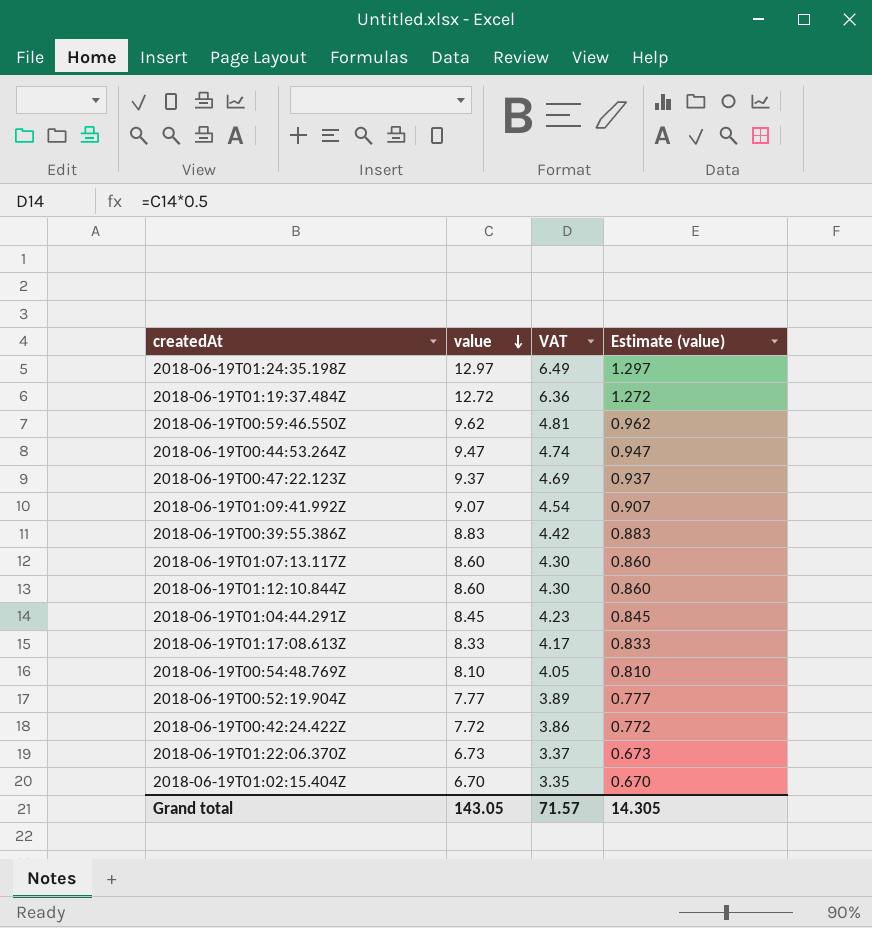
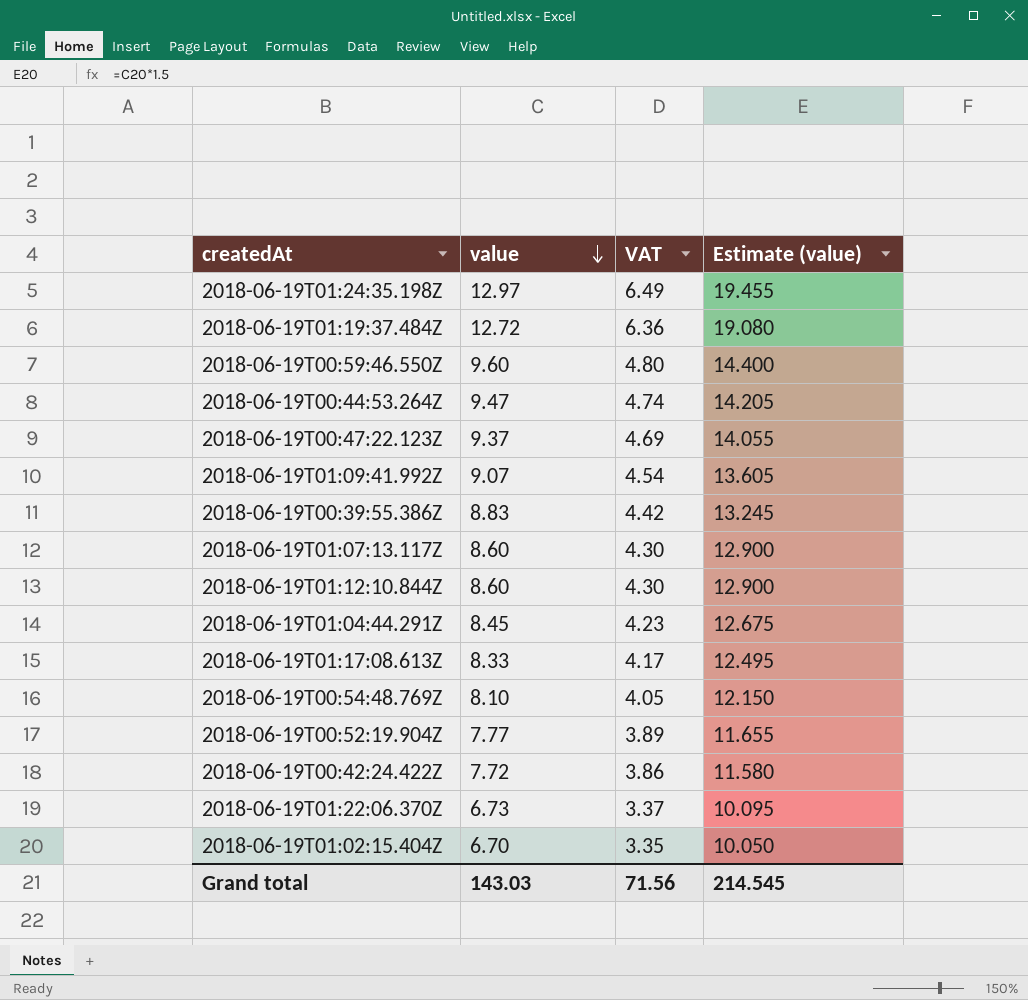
column Estimate (value) | formula: [value] * 0.1 -> [value] * 1.5
2018-06-19T00:59:46.550Z | value: 9.62 -> 9.60
2018-06-19T00:59:46.550Z | VAT: 4.81 -> 4.80
Grand total | value: 143.05 -> 143.03
Grand total | VAT: 71.57 -> 71.56
Grand total | Estimate (value): 14.305 -> 214.545

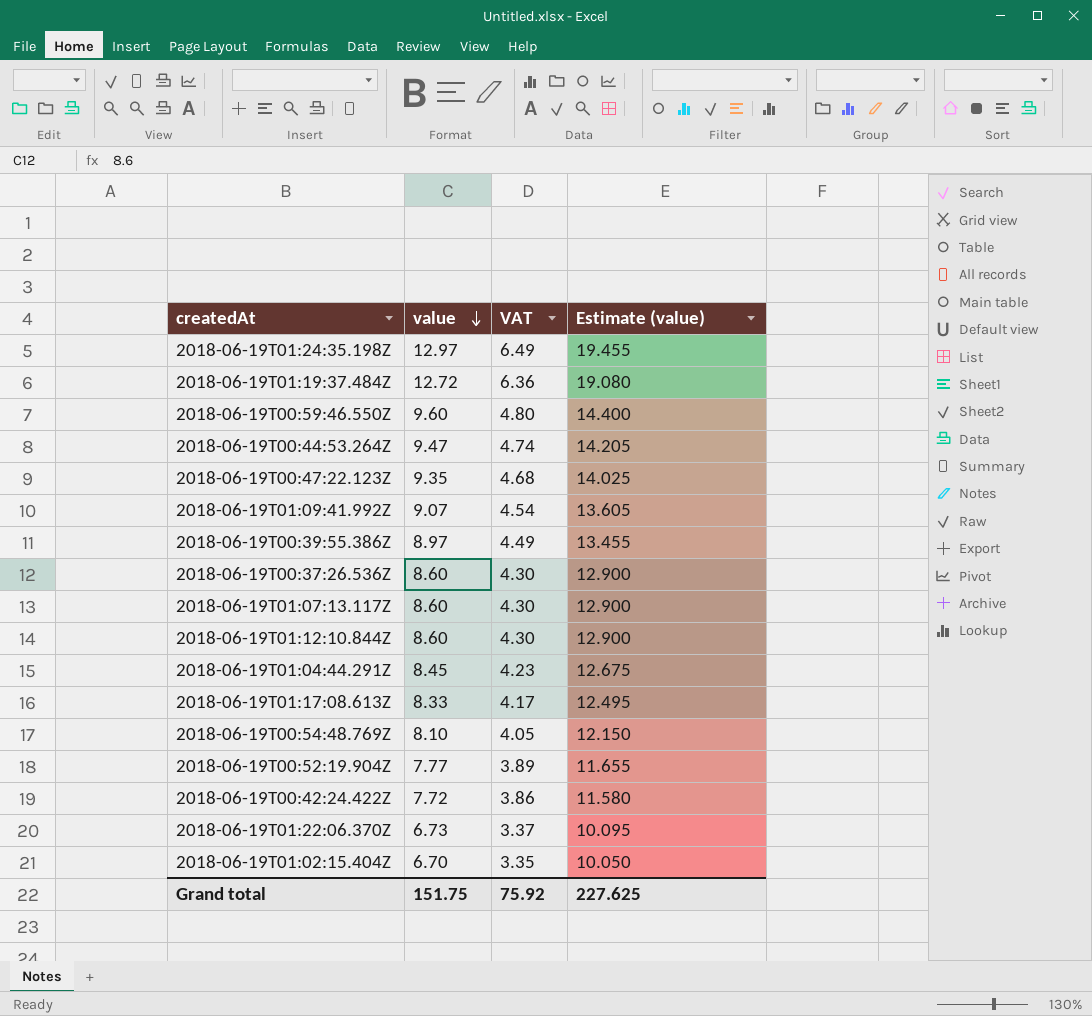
2018-06-19T00:47:22.123Z | value: 9.37 -> 9.35
2018-06-19T00:47:22.123Z | VAT: 4.69 -> 4.68
2018-06-19T00:47:22.123Z | Estimate (value): 14.055 -> 14.025
2018-06-19T00:39:55.386Z | value: 8.83 -> 8.97
2018-06-19T00:39:55.386Z | VAT: 4.42 -> 4.49
2018-06-19T00:39:55.386Z | Estimate (value): 13.245 -> 13.455
row 2018-06-19T00:37:26.536Z: none -> 8.60 | 4.30 | 12.900
Grand total | value: 143.03 -> 151.75
Grand total | VAT: 71.56 -> 75.92
Grand total | Estimate (value): 214.545 -> 227.625

